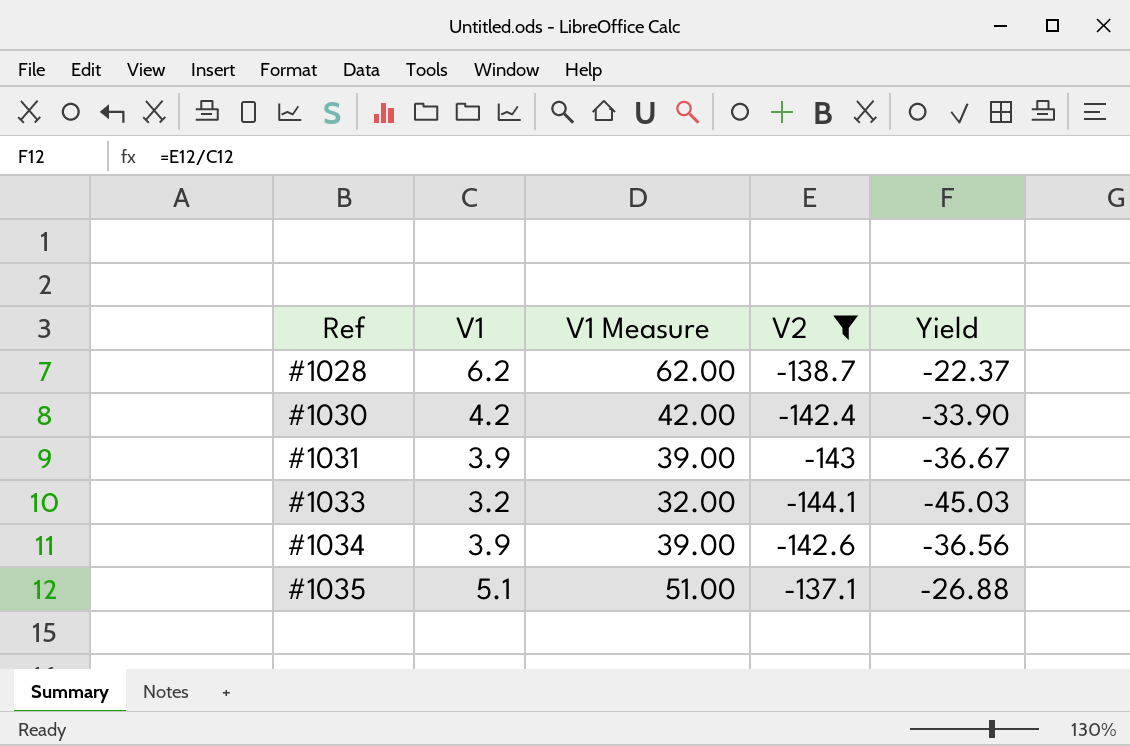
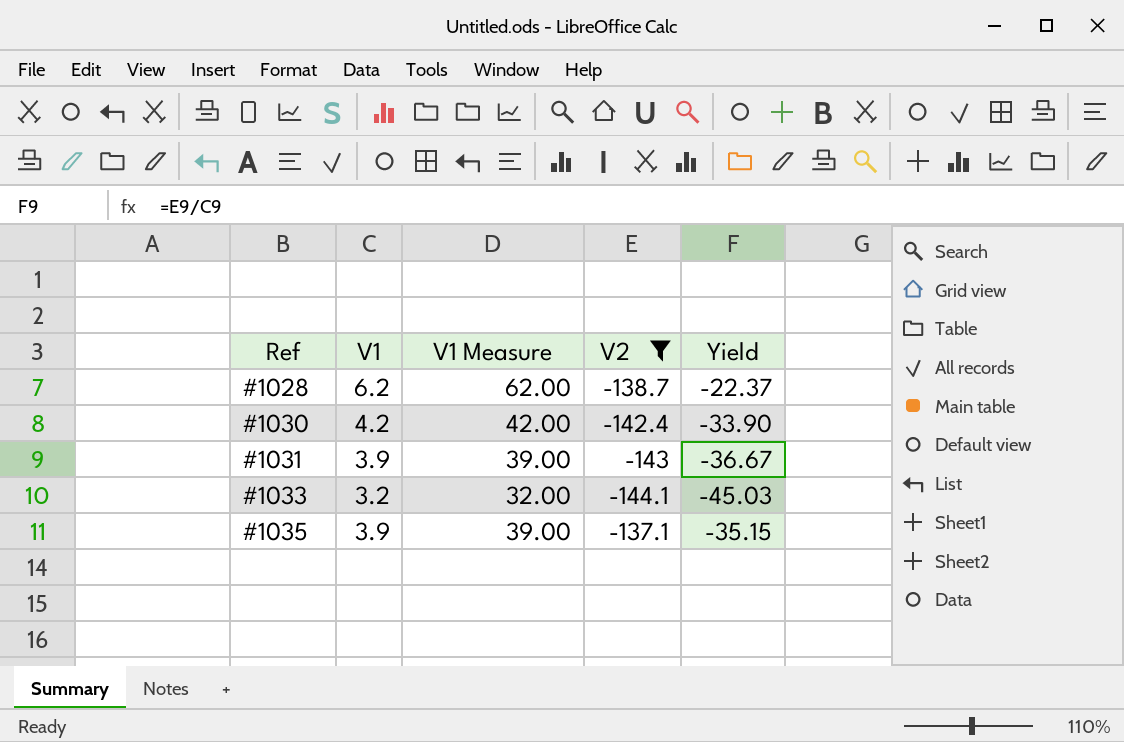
row #1034: 3.9 | 39.00 | -142.6 | -36.56 -> none
#1035 | V1: 5.1 -> 3.9
#1035 | V1 Measure: 51.00 -> 39.00
#1035 | Yield: -26.88 -> -35.15

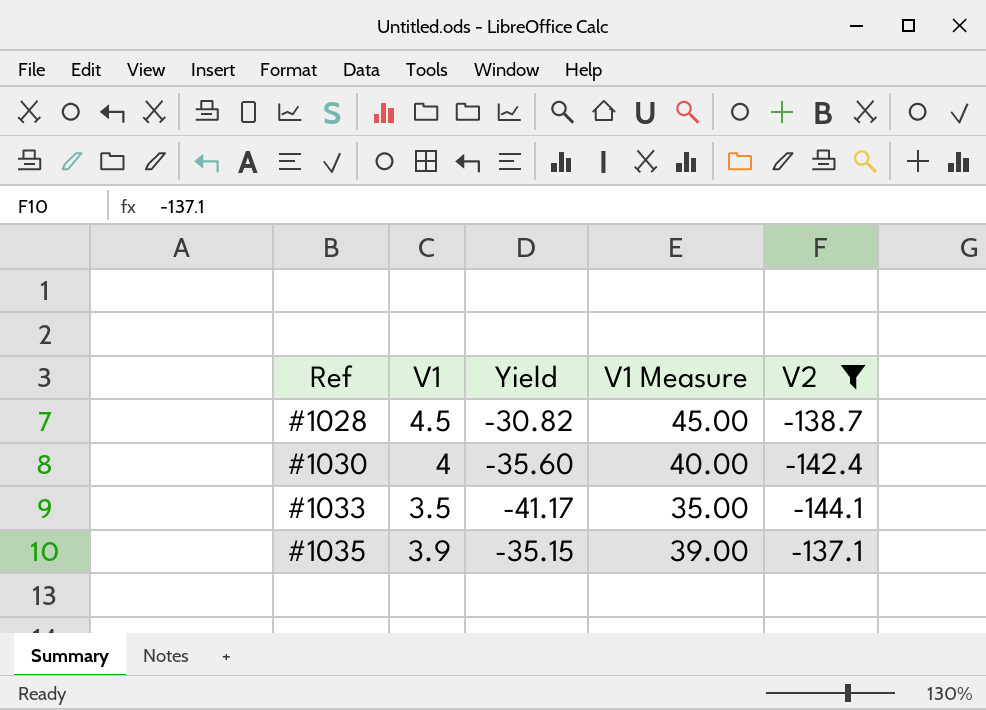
column Yield | position: 5 -> 3
row #1031: 3.9 | 39.00 | -143 | -36.67 -> none
#1028 | V1: 6.2 -> 4.5
#1028 | Yield: -22.37 -> -30.82
#1028 | V1 Measure: 62.00 -> 45.00
#1030 | V1: 4.2 -> 4
#1030 | Yield: -33.90 -> -35.60
#1030 | V1 Measure: 42.00 -> 40.00
#1033 | V1: 3.2 -> 3.5
#1033 | Yield: -45.03 -> -41.17
#1033 | V1 Measure: 32.00 -> 35.00

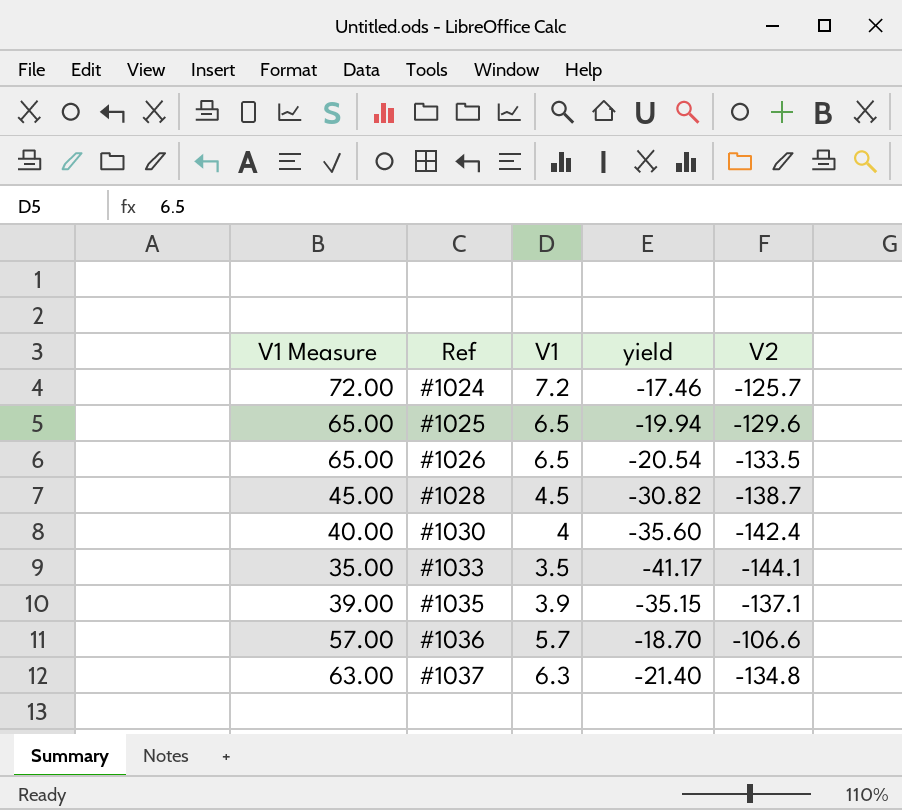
filter: V2 <= -137.1 -> none
column V1 Measure | position: 4 -> 1
column name: Yield -> yield

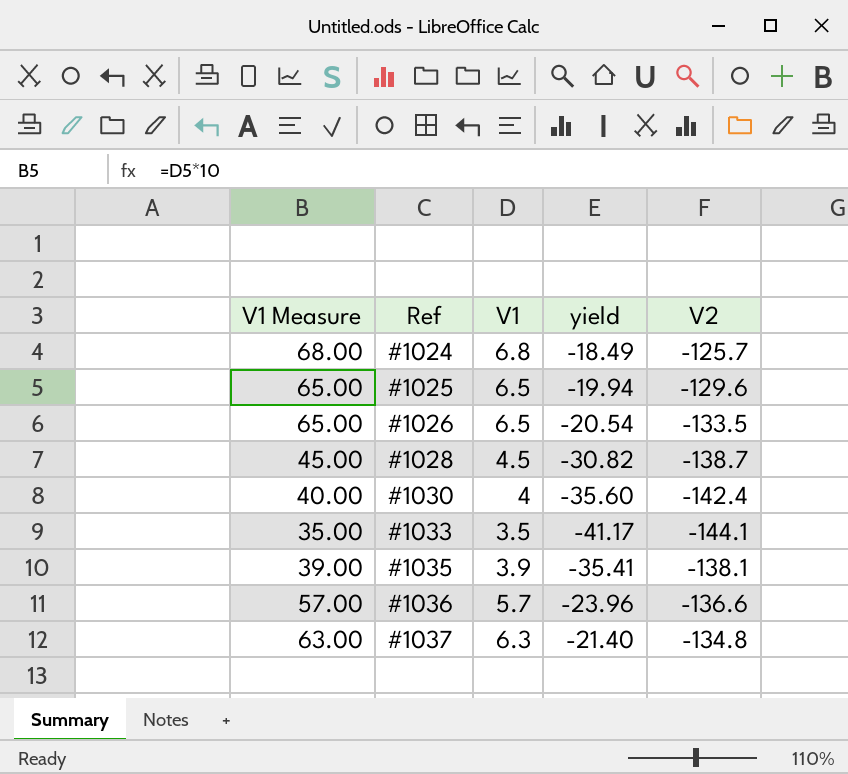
#1024 | V1 Measure: 72.00 -> 68.00
#1024 | V1: 7.2 -> 6.8
#1024 | yield: -17.46 -> -18.49
#1035 | yield: -35.15 -> -35.41
#1035 | V2: -137.1 -> -138.1
#1036 | yield: -18.70 -> -23.96
#1036 | V2: -106.6 -> -136.6

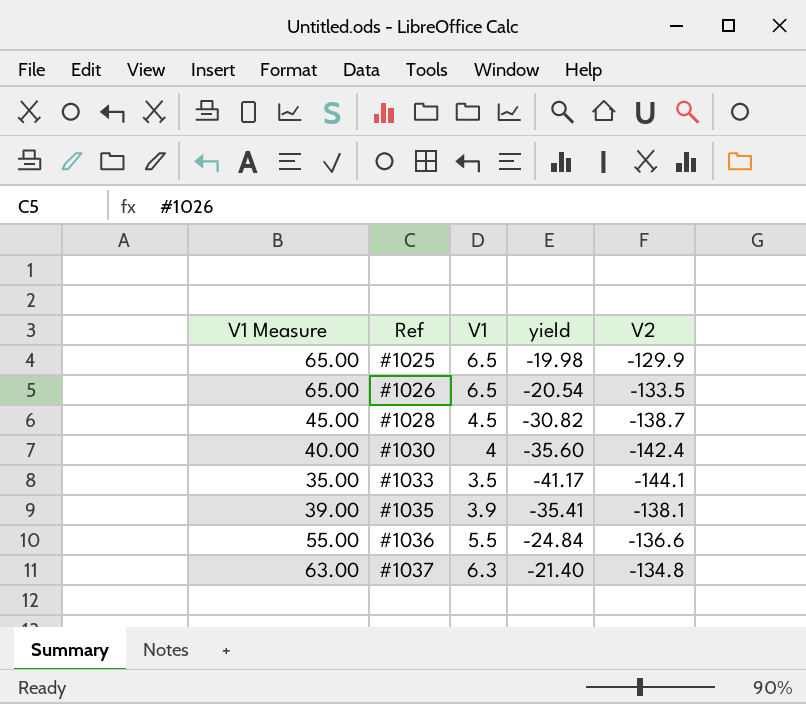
row #1024: 68.00 | 6.8 | -18.49 | -125.7 -> none
#1025 | yield: -19.94 -> -19.98
#1025 | V2: -129.6 -> -129.9
#1036 | V1 Measure: 57.00 -> 55.00
#1036 | V1: 5.7 -> 5.5
#1036 | yield: -23.96 -> -24.84

